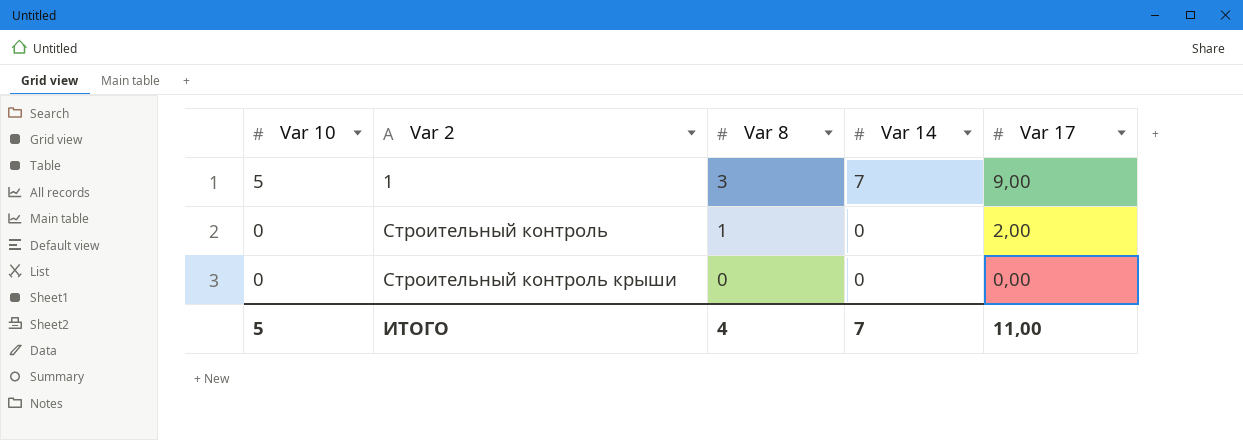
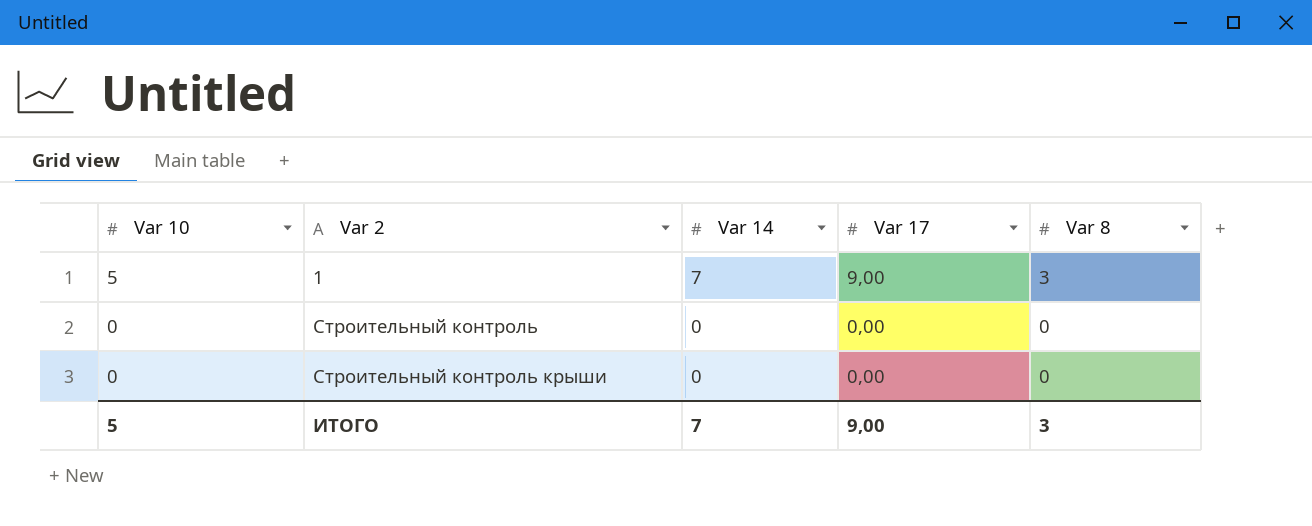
column Var 8 | position: 3 -> 5
Строительный контроль | Var 17: 2,00 -> 0,00
Строительный контроль | Var 8: 1 -> 0
ИТОГО | Var 17: 11,00 -> 9,00
ИТОГО | Var 8: 4 -> 3

